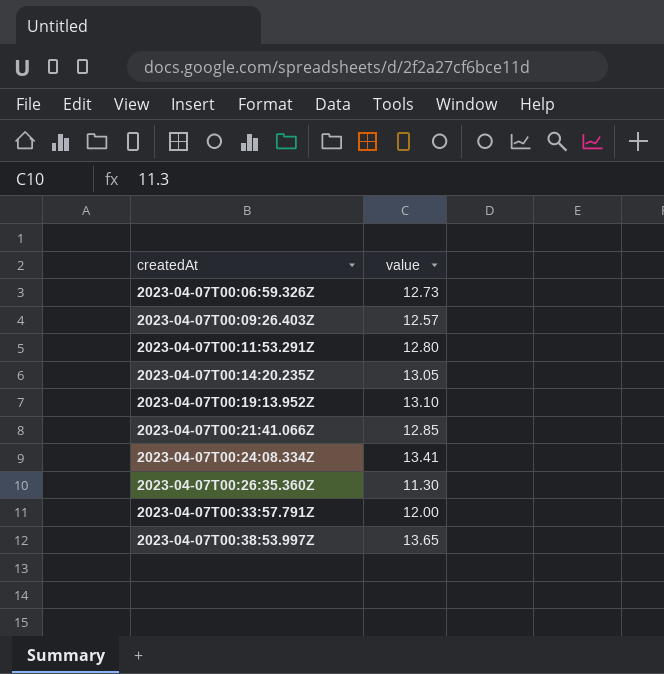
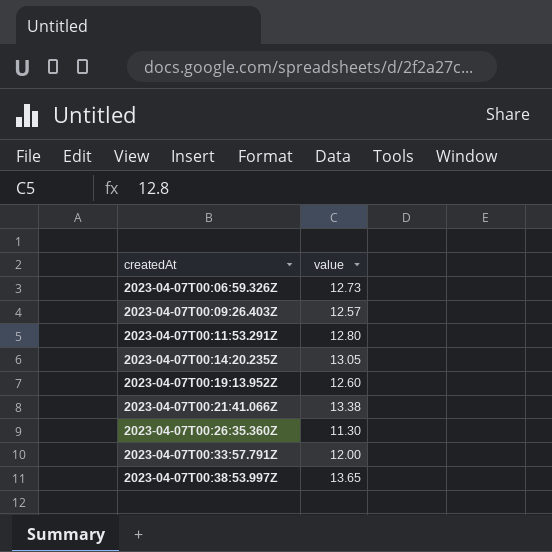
row 2023-04-07T00:24:08.334Z: 13.41 -> none
2023-04-07T00:19:13.952Z | value: 13.10 -> 12.60
2023-04-07T00:21:41.066Z | value: 12.85 -> 13.38

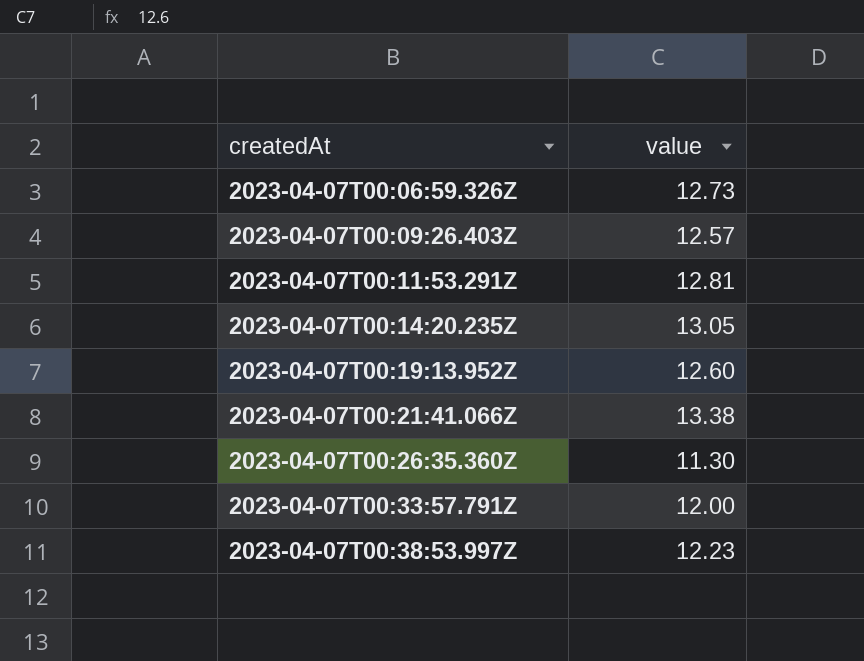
2023-04-07T00:11:53.291Z | value: 12.80 -> 12.81
2023-04-07T00:38:53.997Z | value: 13.65 -> 12.23

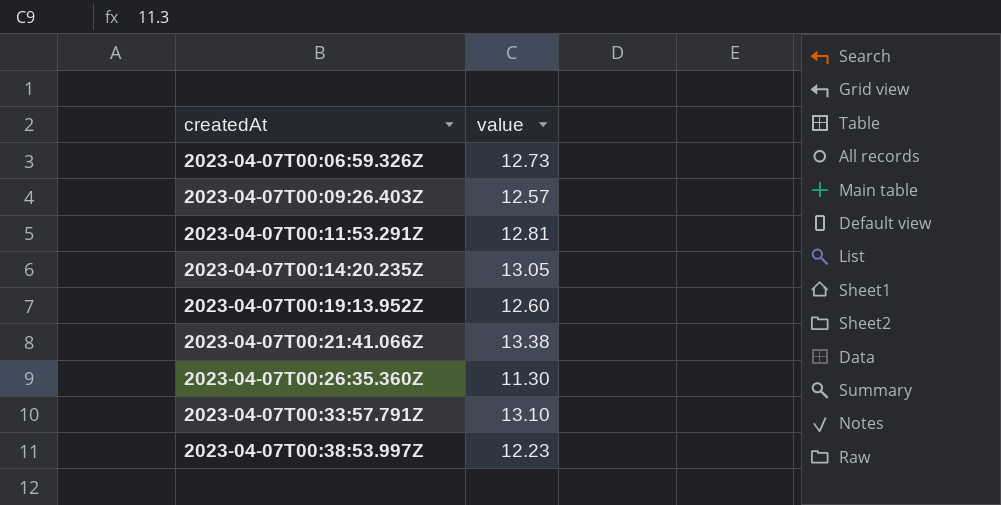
2023-04-07T00:33:57.791Z | value: 12.00 -> 13.10

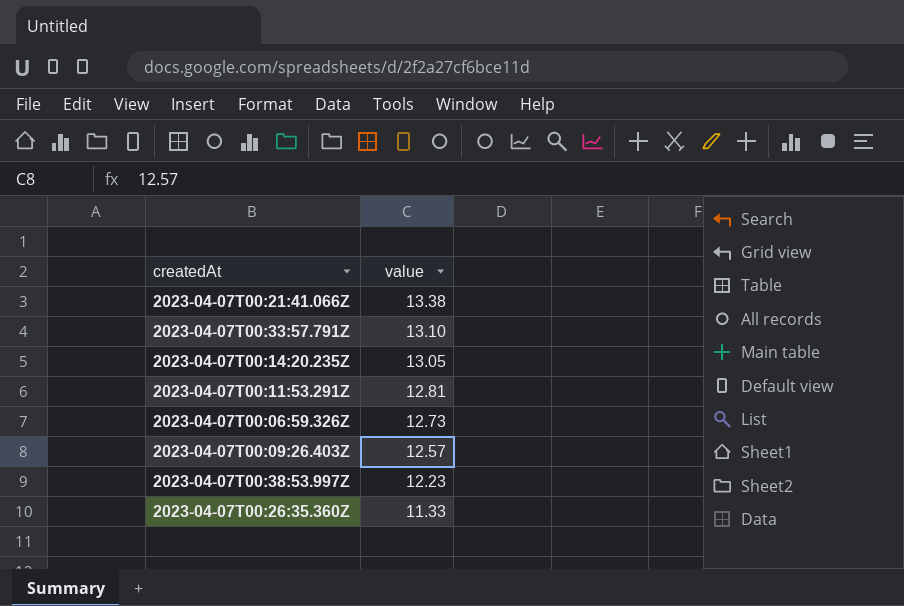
row order: createdAt ascending -> value descending
row 2023-04-07T00:19:13.952Z: 12.60 -> none
2023-04-07T00:26:35.360Z | value: 11.30 -> 11.33

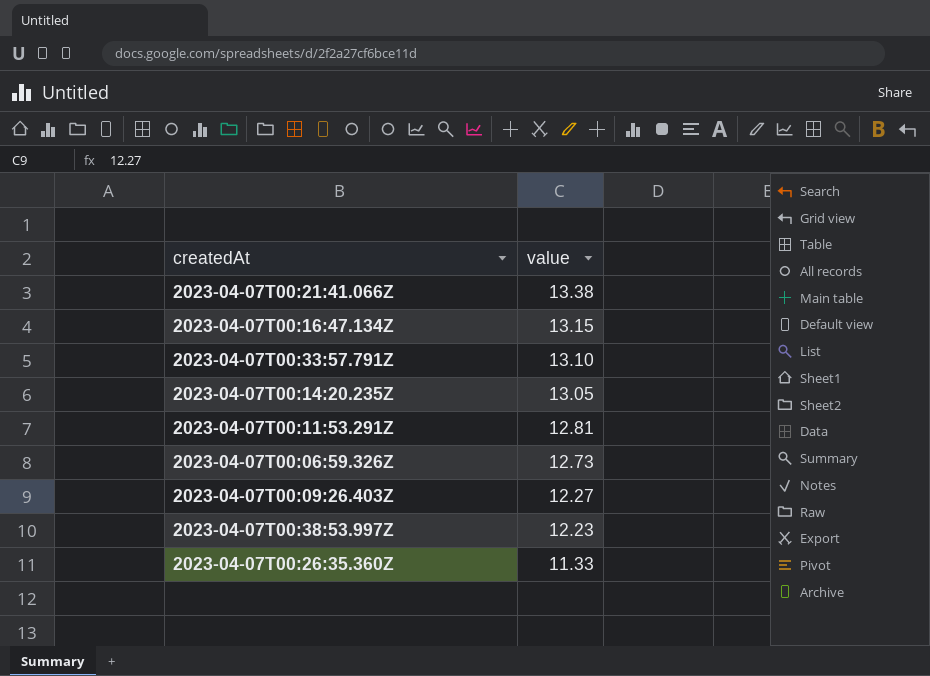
row 2023-04-07T00:16:47.134Z: none -> 13.15
2023-04-07T00:09:26.403Z | value: 12.57 -> 12.27

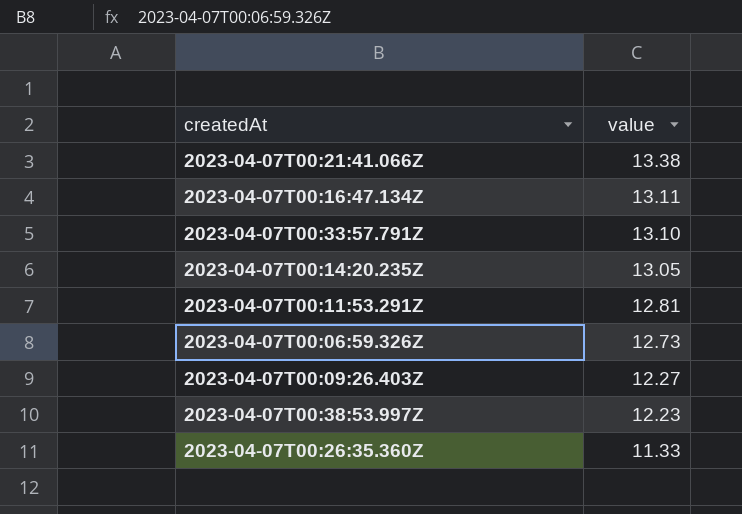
2023-04-07T00:16:47.134Z | value: 13.15 -> 13.11

